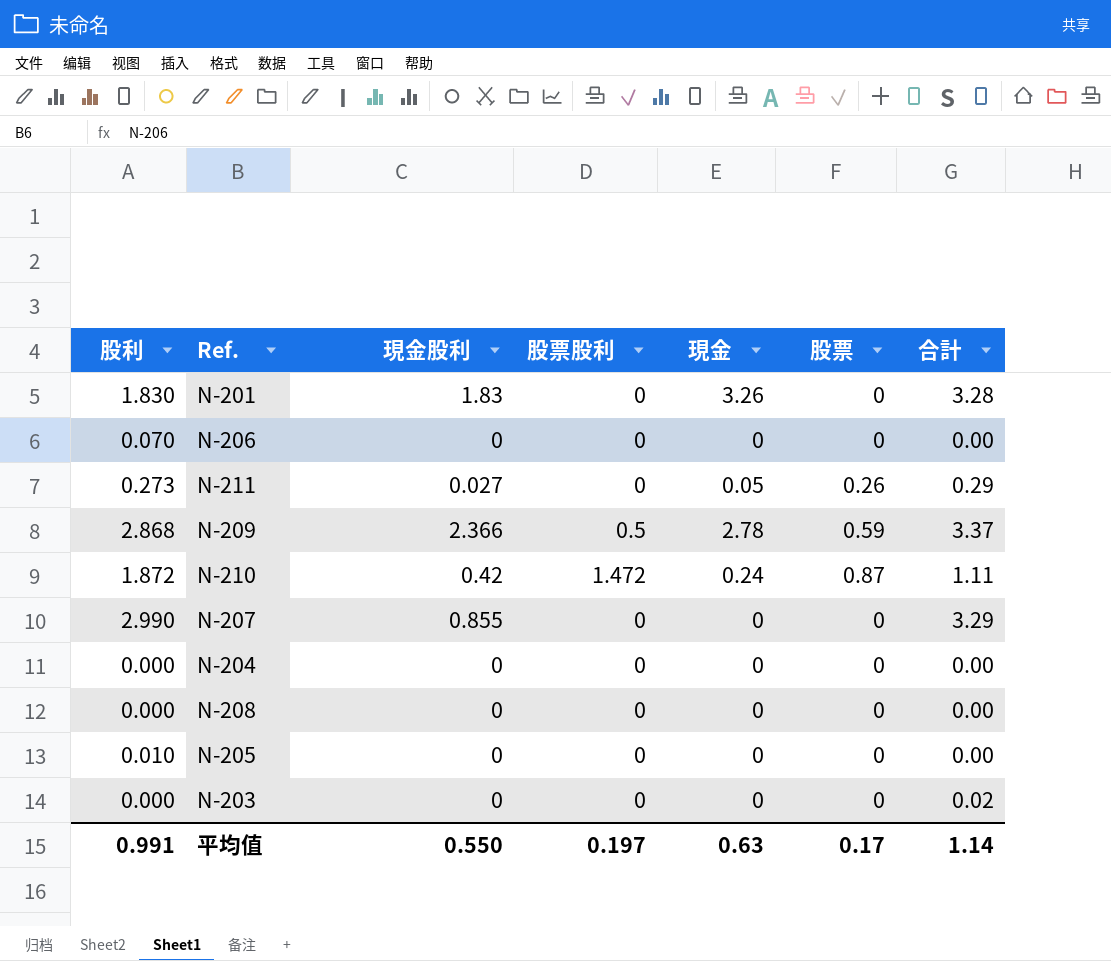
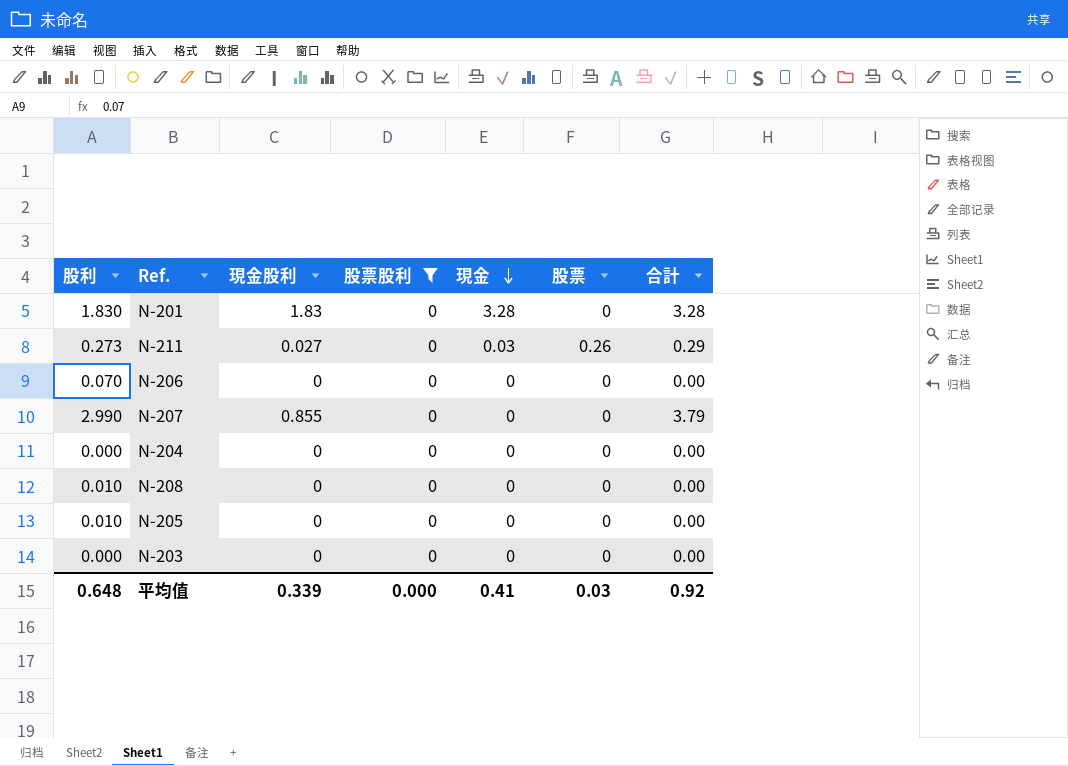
filter: none -> 股票股利 = 0
row order: none -> 現金 descending
N-201 | 現金: 3.26 -> 3.28
N-211 | 現金: 0.05 -> 0.03
N-207 | 合計: 3.29 -> 3.79
N-208 | 股利: 0.000 -> 0.010
N-203 | 合計: 0.02 -> 0.00
平均值 | 股利: 0.991 -> 0.648
平均值 | 現金股利: 0.550 -> 0.339
平均值 | 股票股利: 0.197 -> 0.000
平均值 | 現金: 0.63 -> 0.41
平均值 | 股票: 0.17 -> 0.03
平均值 | 合計: 1.14 -> 0.92

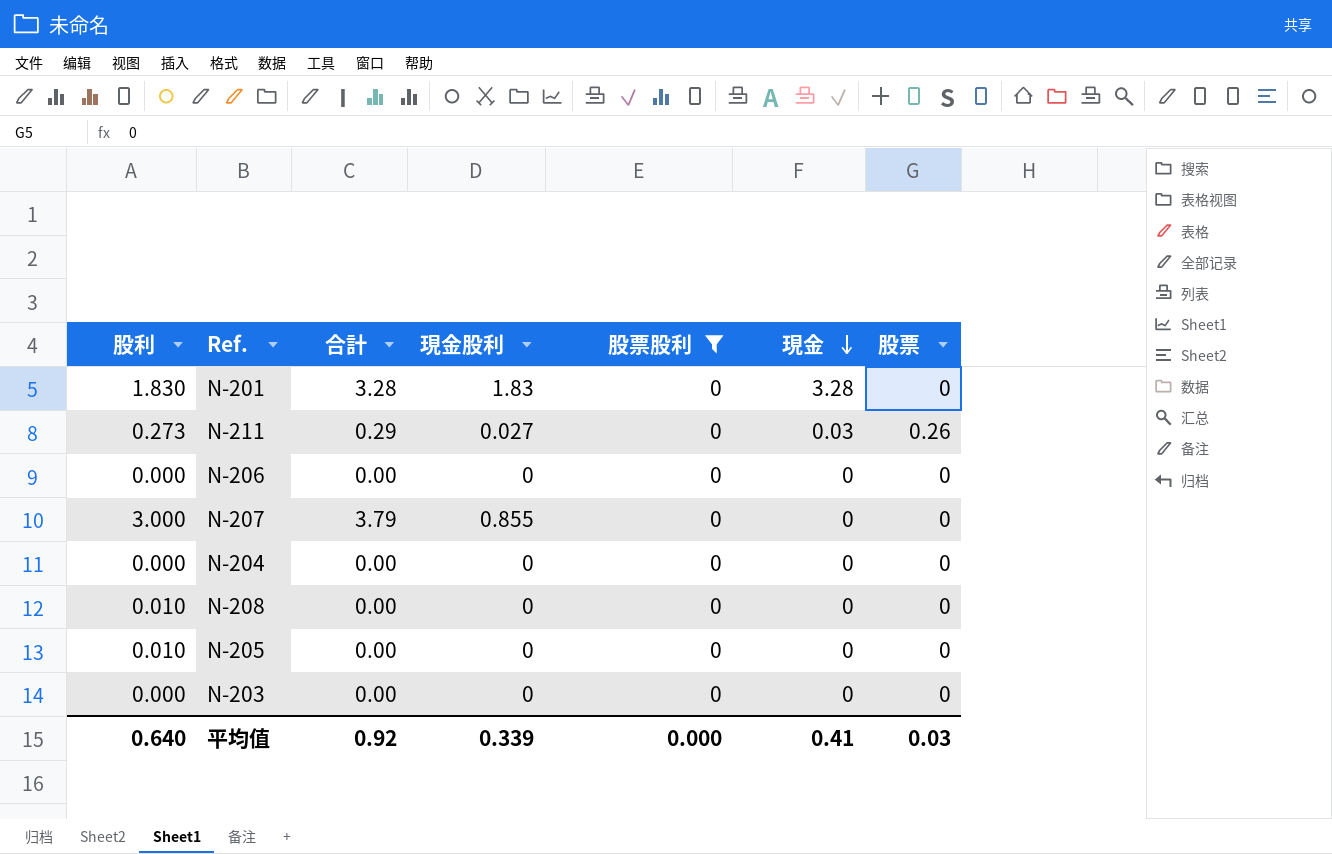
column 合計 | position: 7 -> 3
N-206 | 股利: 0.070 -> 0.000
N-207 | 股利: 2.990 -> 3.000
平均值 | 股利: 0.648 -> 0.640

